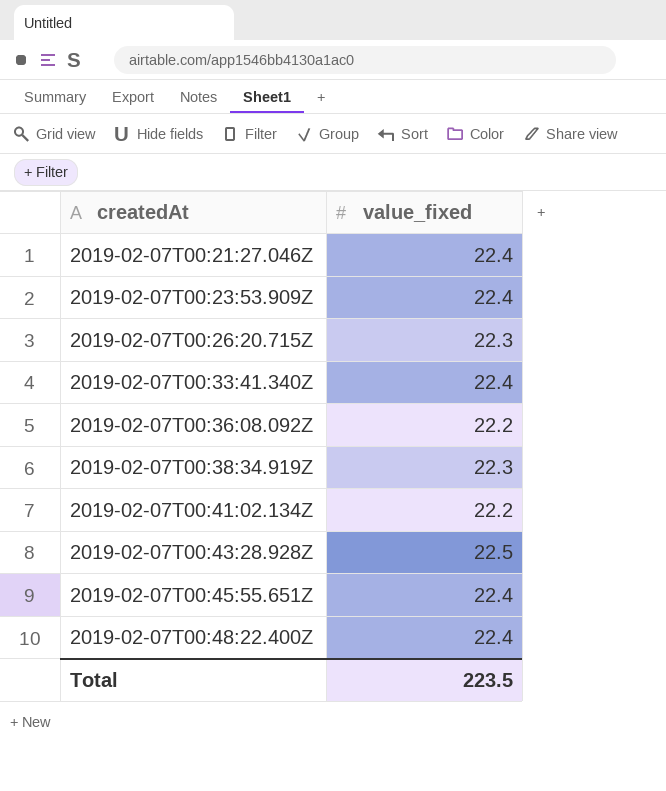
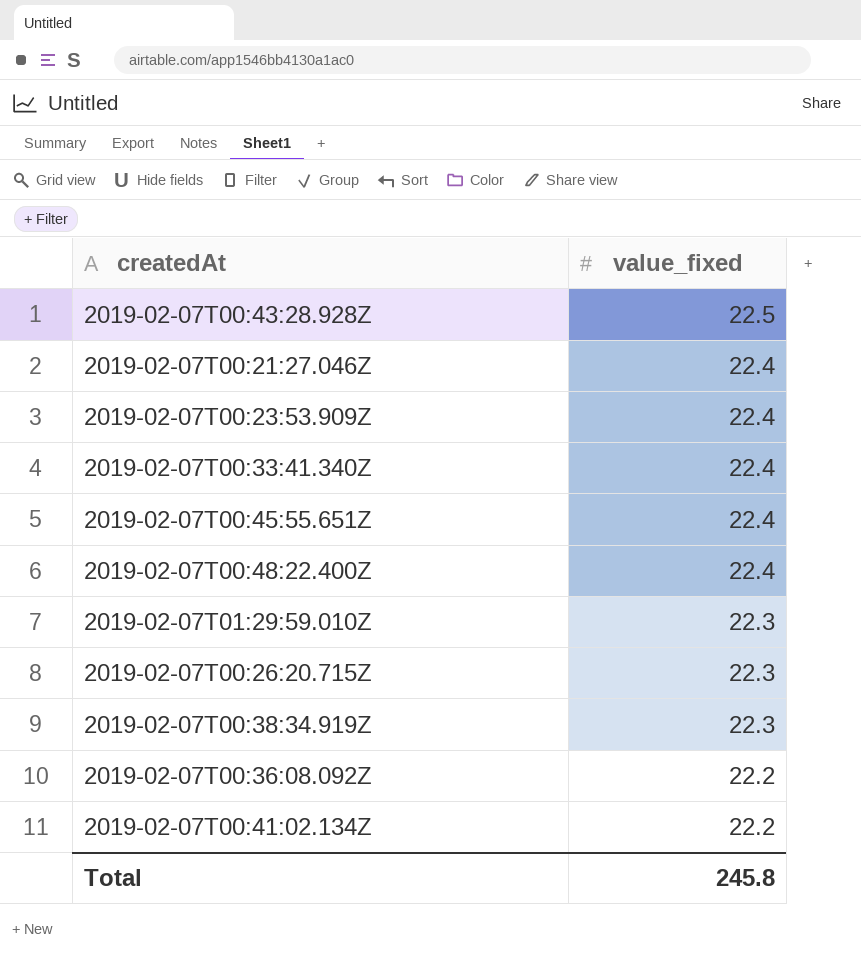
row order: createdAt ascending -> value_fixed descending
row 2019-02-07T01:29:59.010Z: none -> 22.3
Total | value_fixed: 223.5 -> 245.8

